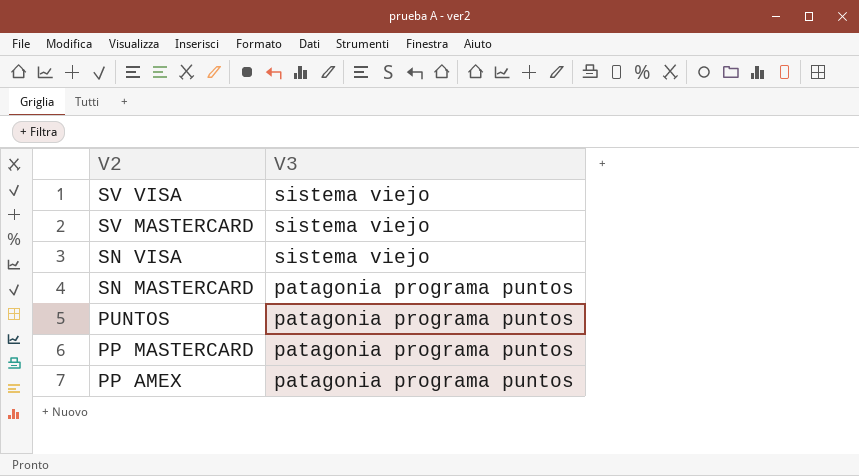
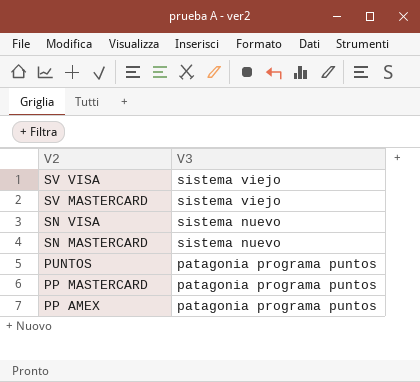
SN VISA | V3: sistema viejo -> sistema nuevo
SN MASTERCARD | V3: patagonia programa puntos -> sistema nuevo

